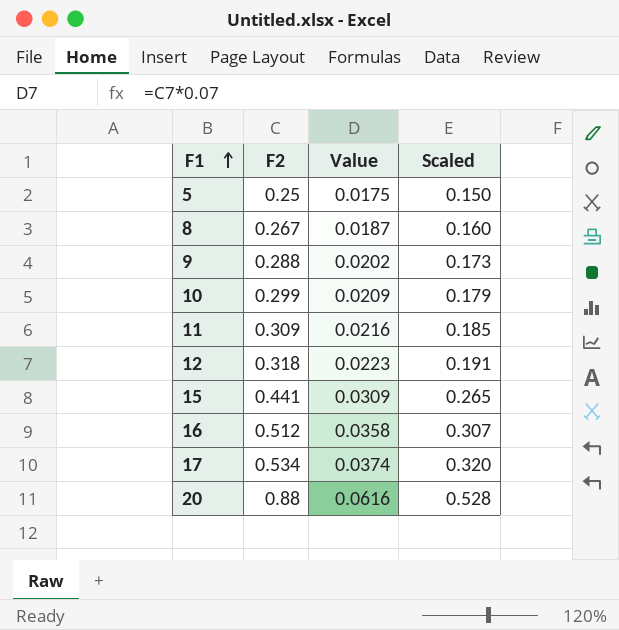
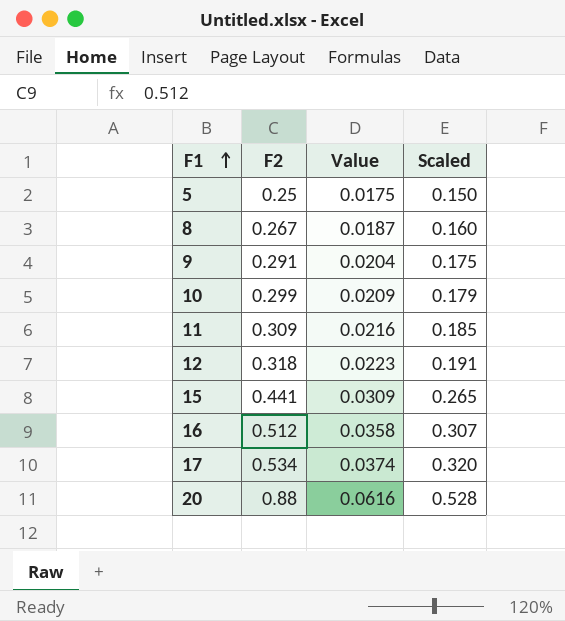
9 | F2: 0.288 -> 0.291
9 | Value: 0.0202 -> 0.0204
9 | Scaled: 0.173 -> 0.175

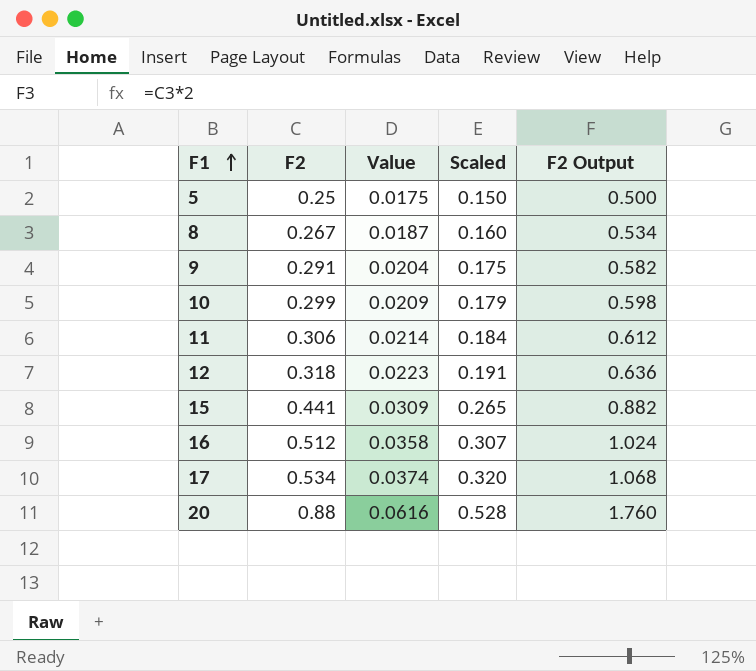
column F2 Output | formula: none -> [F2] * 2
11 | F2: 0.309 -> 0.306
11 | Value: 0.0216 -> 0.0214
11 | Scaled: 0.185 -> 0.184

